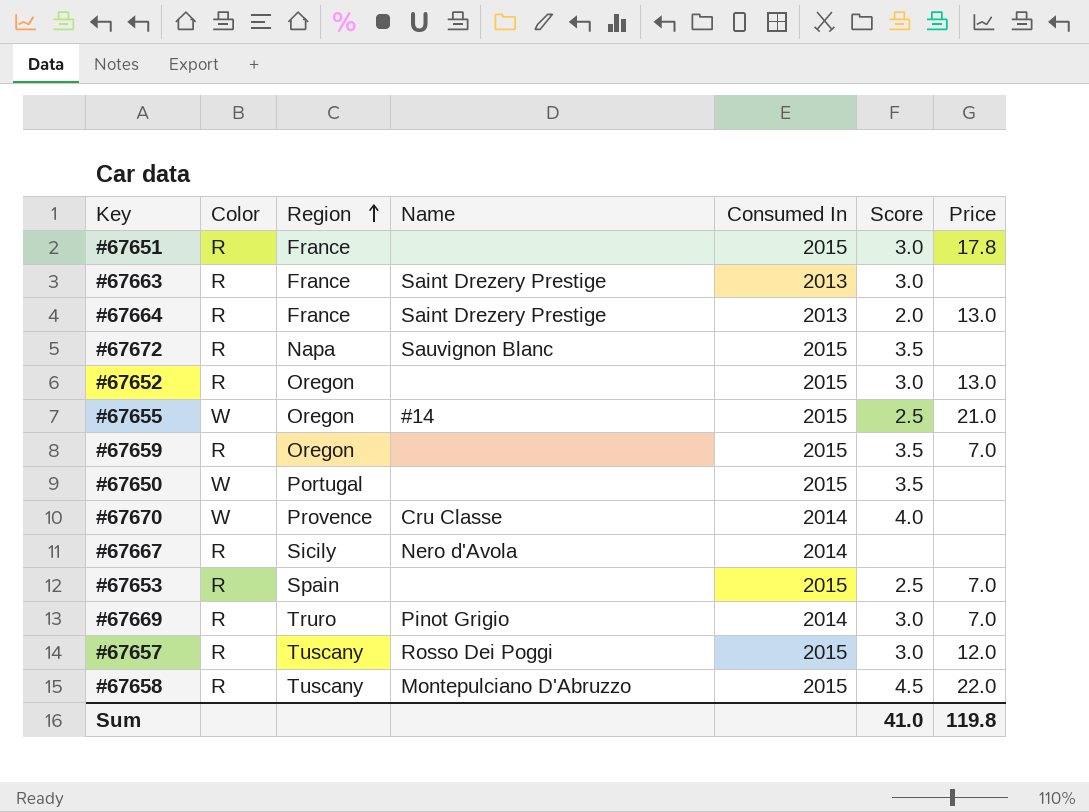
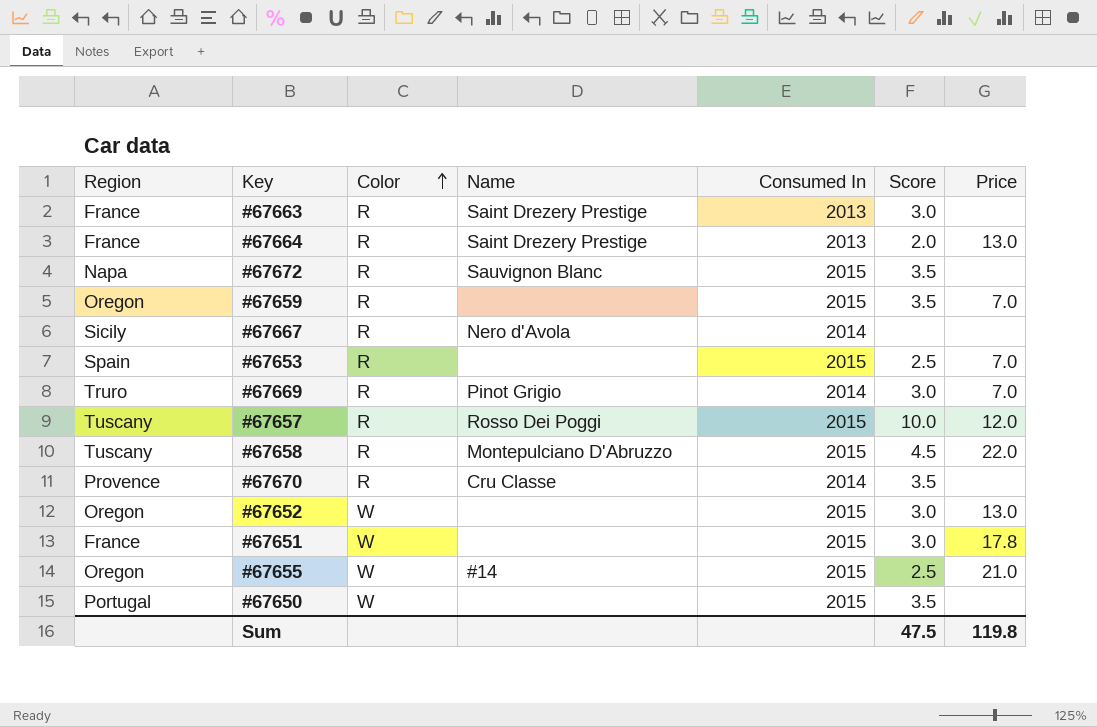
row order: Region ascending -> Color ascending
column Region | position: 3 -> 1
#67657 | Score: 3.0 -> 10.0
#67670 | Color: W -> R
#67670 | Score: 4.0 -> 3.5
#67652 | Color: R -> W
#67651 | Color: R -> W
Sum | Score: 41.0 -> 47.5

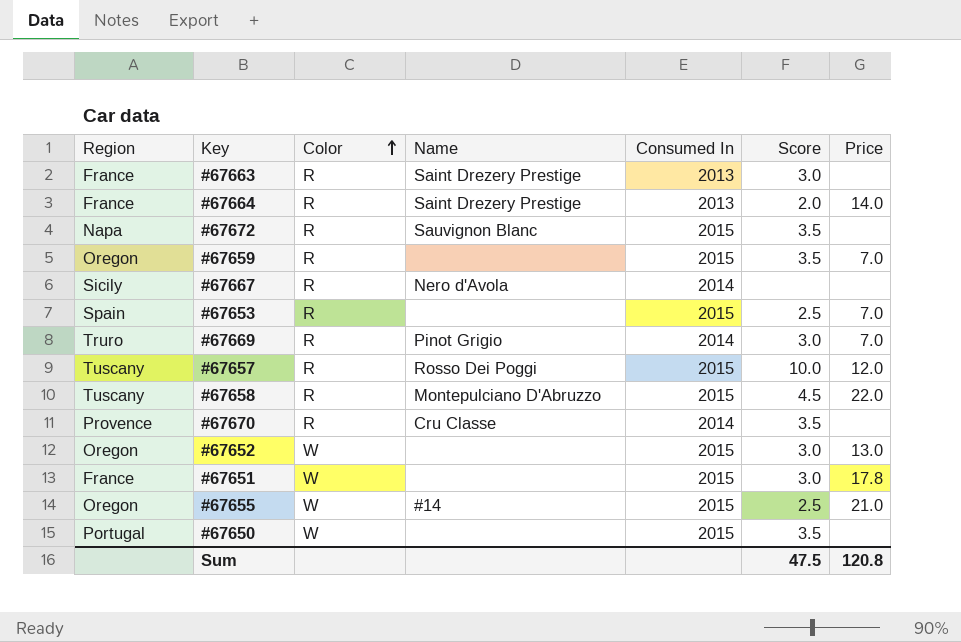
#67664 | Price: 13.0 -> 14.0
Sum | Price: 119.8 -> 120.8

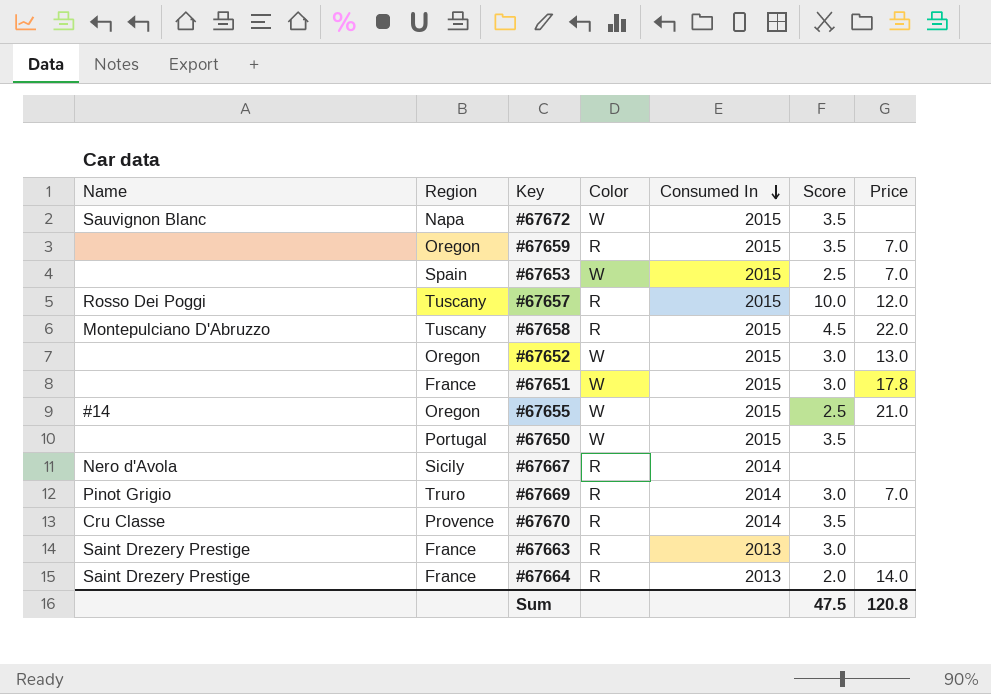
row order: Color ascending -> Consumed In descending
column Name | position: 4 -> 1
#67672 | Color: R -> W
#67653 | Color: R -> W

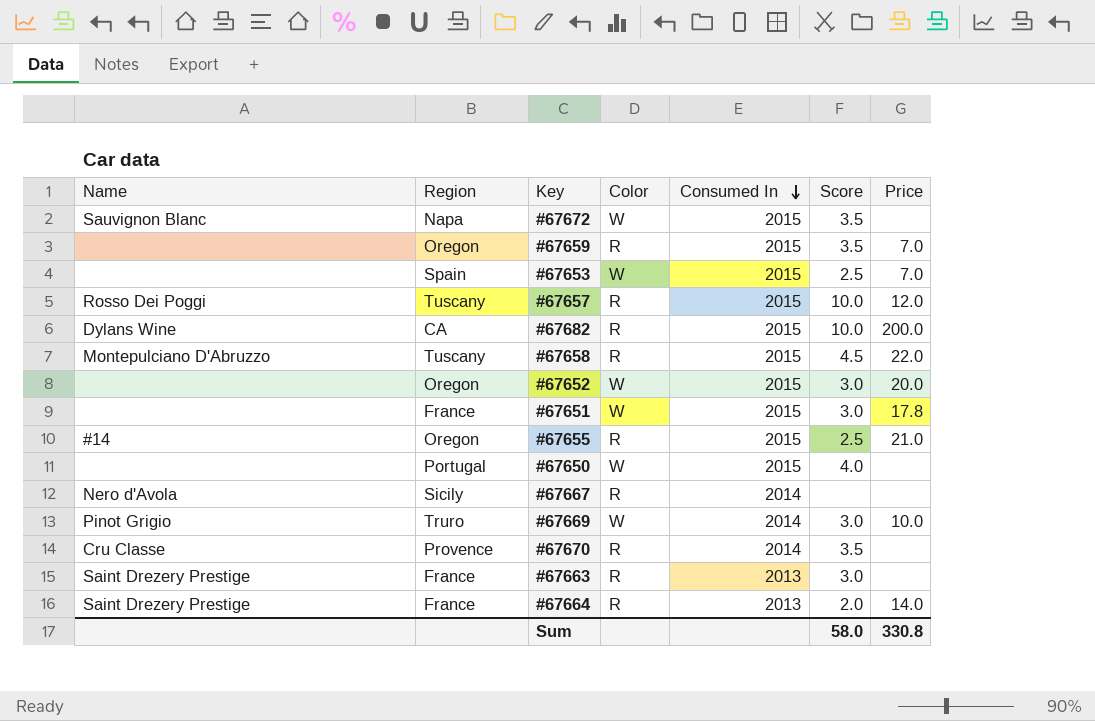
row #67682: none -> Dylans Wine | CA | R | 2015 | 10.0 | 200.0
#67652 | Price: 13.0 -> 20.0
#67655 | Color: W -> R
#67650 | Score: 3.5 -> 4.0
#67669 | Color: R -> W
#67669 | Price: 7.0 -> 10.0
Sum | Score: 47.5 -> 58.0
Sum | Price: 120.8 -> 330.8

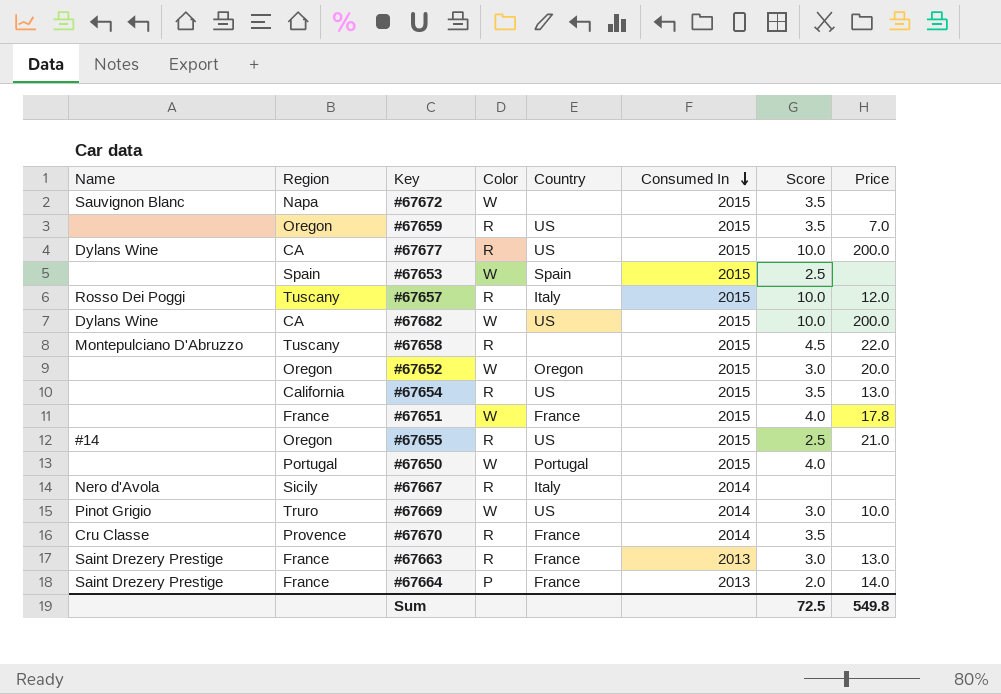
column Country | position: none -> 5
row #67677: none -> Dylans Wine | CA | R | US | 2015 | 10.0 | 200.0
#67653 | Price: 7.0 -> none
#67682 | Color: R -> W
row #67654: none -> none | California | R | US | 2015 | 3.5 | 13.0
#67651 | Score: 3.0 -> 4.0
#67663 | Price: none -> 13.0
#67664 | Color: R -> P
Sum | Score: 58.0 -> 72.5
Sum | Price: 330.8 -> 549.8

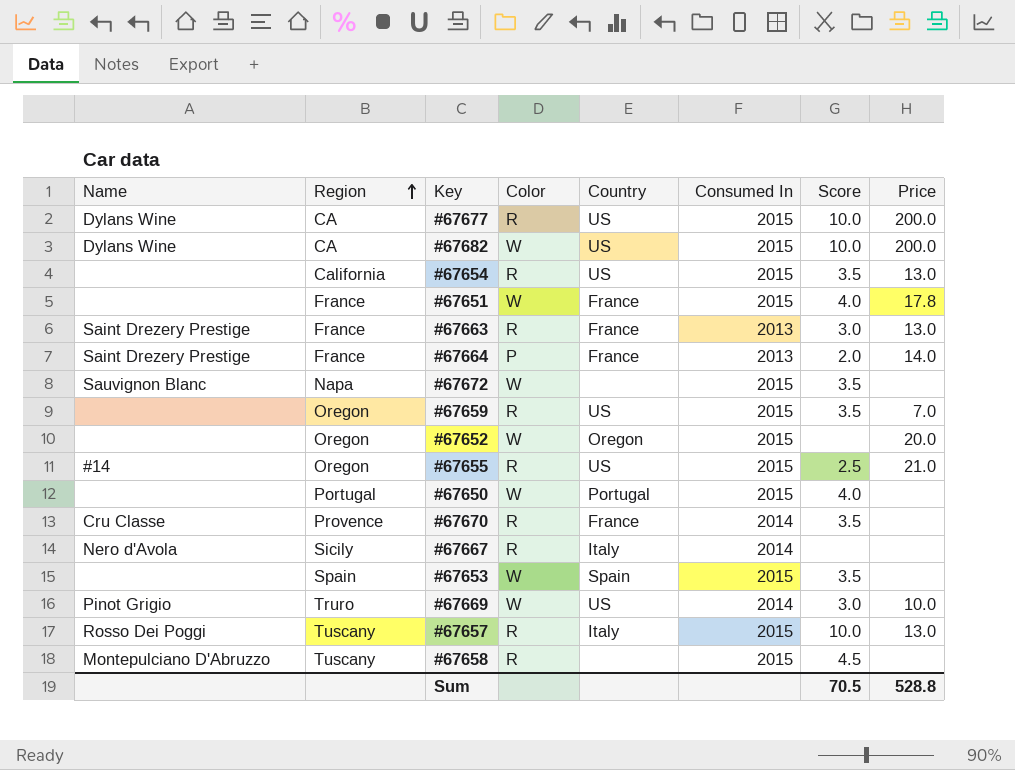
row order: Consumed In descending -> Region ascending
#67652 | Score: 3.0 -> none
#67653 | Score: 2.5 -> 3.5
#67657 | Price: 12.0 -> 13.0
#67658 | Price: 22.0 -> none
Sum | Score: 72.5 -> 70.5
Sum | Price: 549.8 -> 528.8

